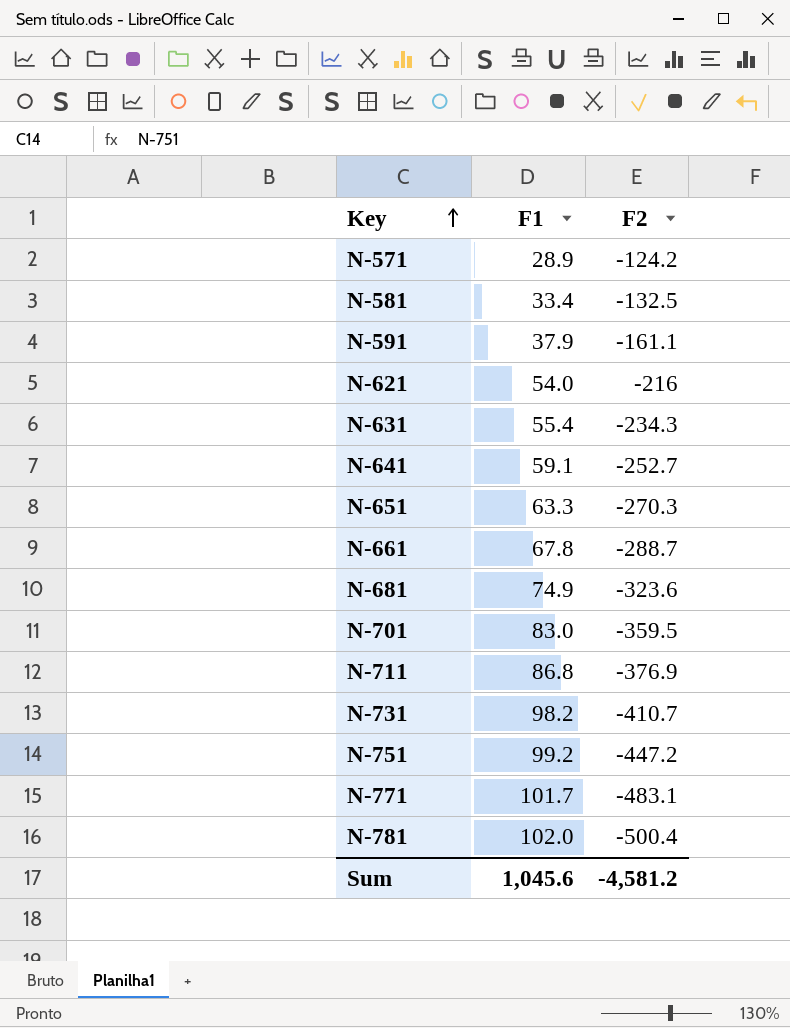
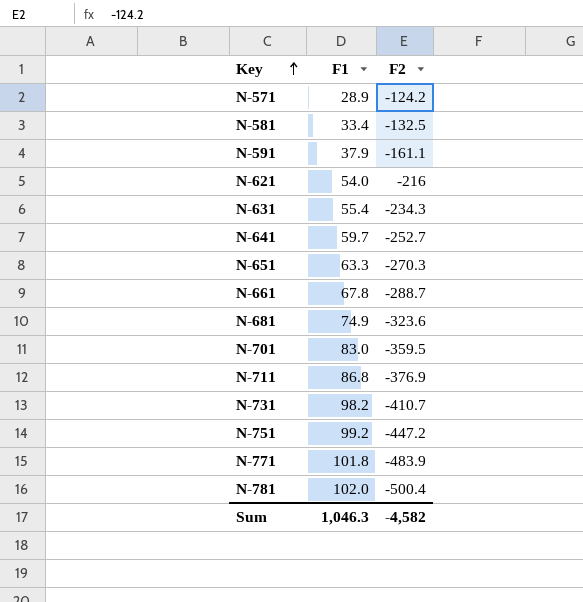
N-641 | F1: 59.1 -> 59.7
N-771 | F1: 101.7 -> 101.8
N-771 | F2: -483.1 -> -483.9
Sum | F1: 1,045.6 -> 1,046.3
Sum | F2: -4,581.2 -> -4,582

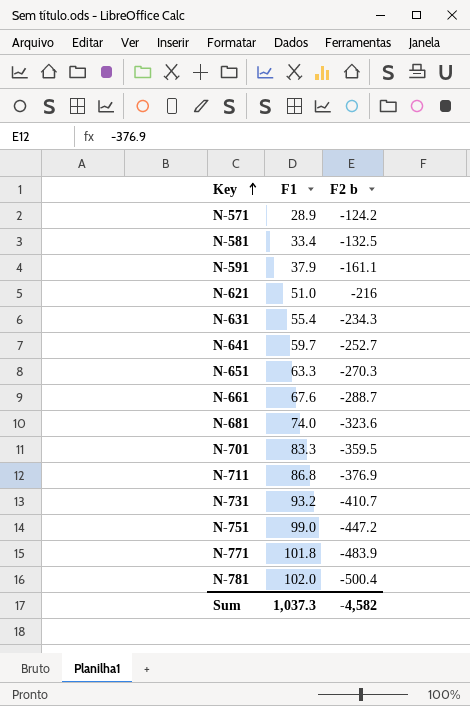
column name: F2 -> F2 b
N-621 | F1: 54.0 -> 51.0
N-661 | F1: 67.8 -> 67.6
N-681 | F1: 74.9 -> 74.0
N-701 | F1: 83.0 -> 83.3
N-731 | F1: 98.2 -> 93.2
N-751 | F1: 99.2 -> 99.0
Sum | F1: 1,046.3 -> 1,037.3

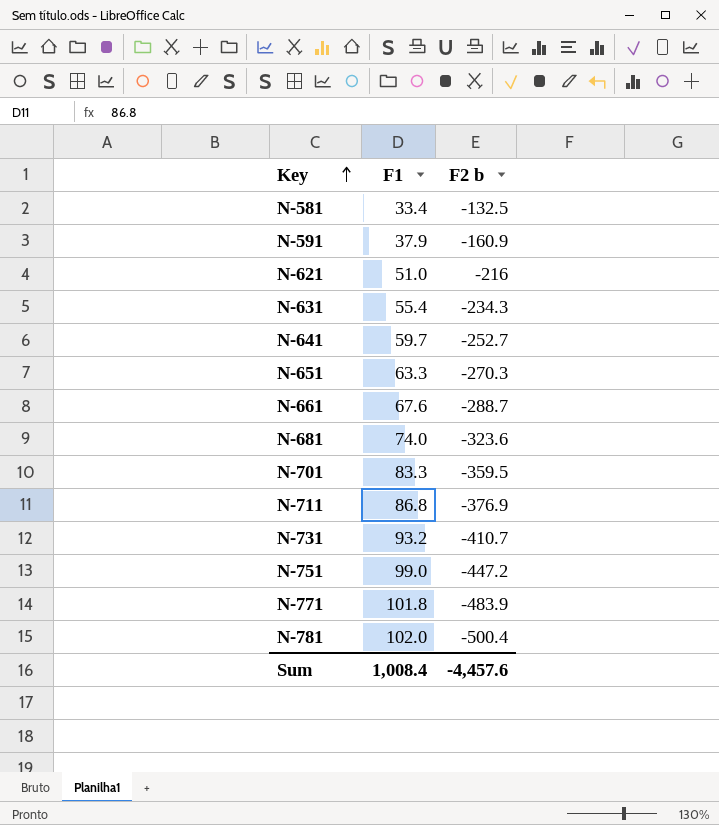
row N-571: 28.9 | -124.2 -> none
N-591 | F2 b: -161.1 -> -160.9
Sum | F1: 1,037.3 -> 1,008.4
Sum | F2 b: -4,582 -> -4,457.6

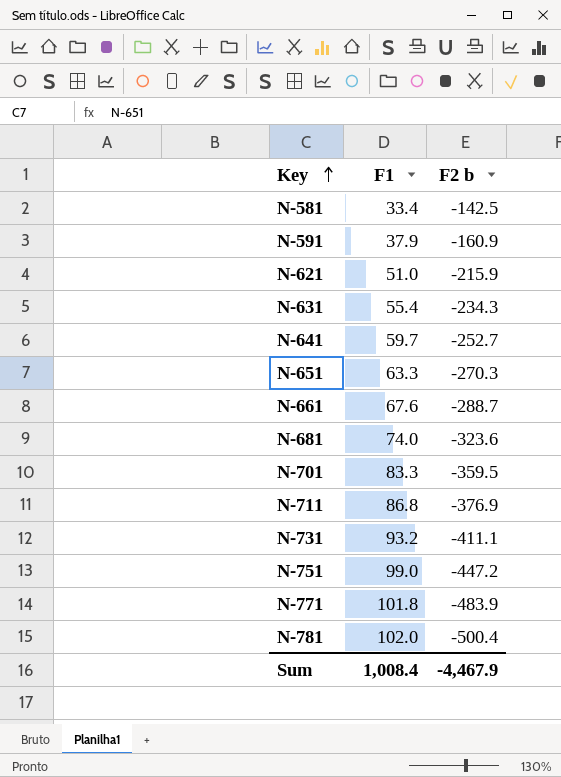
N-581 | F2 b: -132.5 -> -142.5
N-621 | F2 b: -216 -> -215.9
N-731 | F2 b: -410.7 -> -411.1
Sum | F2 b: -4,457.6 -> -4,467.9

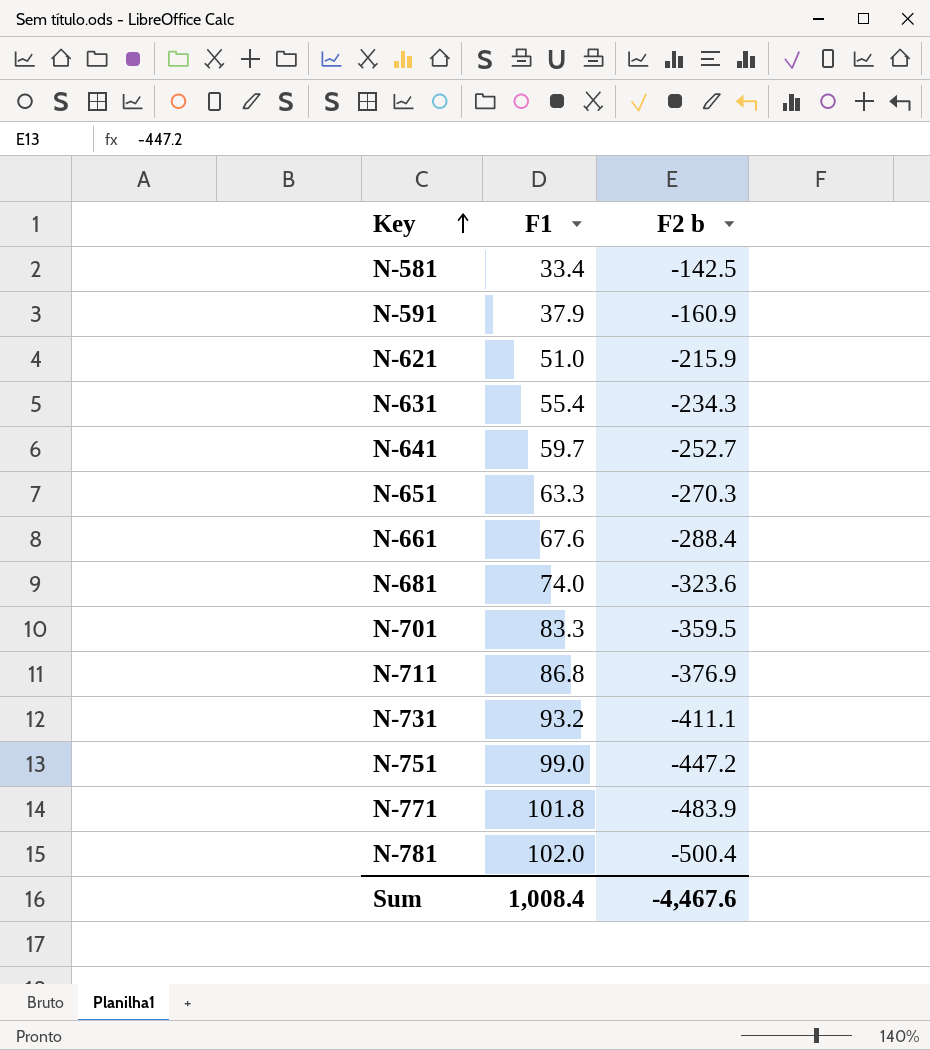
N-661 | F2 b: -288.7 -> -288.4
Sum | F2 b: -4,467.9 -> -4,467.6

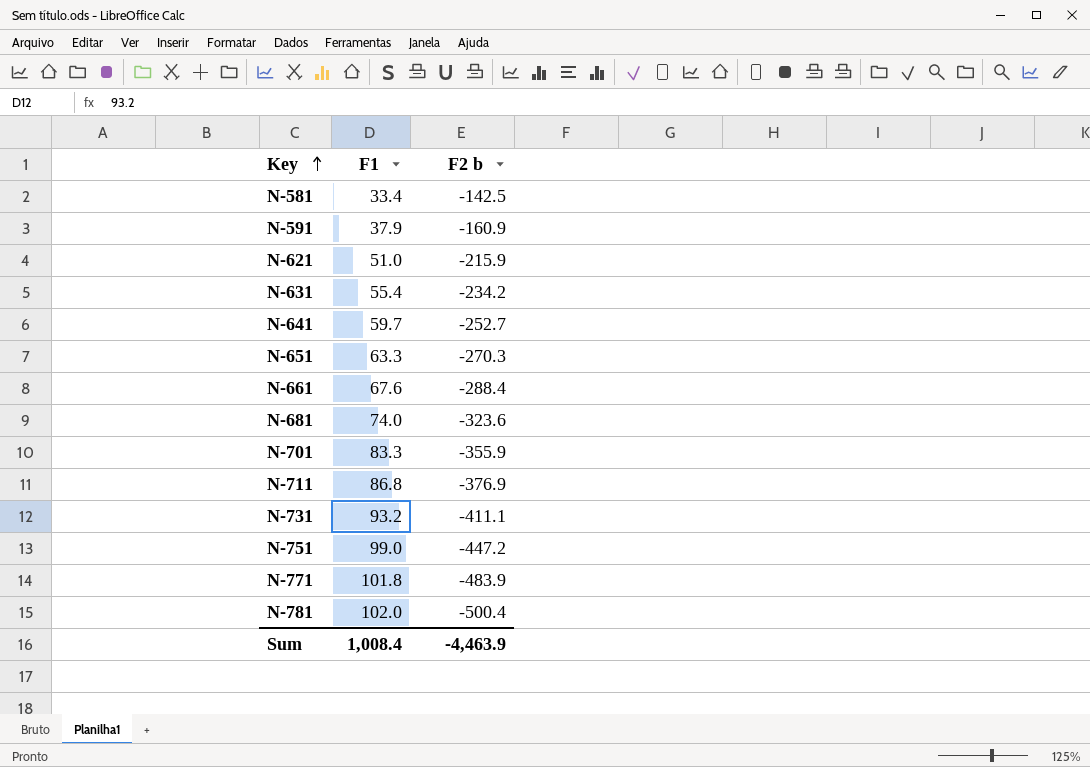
N-631 | F2 b: -234.3 -> -234.2
N-701 | F2 b: -359.5 -> -355.9
Sum | F2 b: -4,467.6 -> -4,463.9

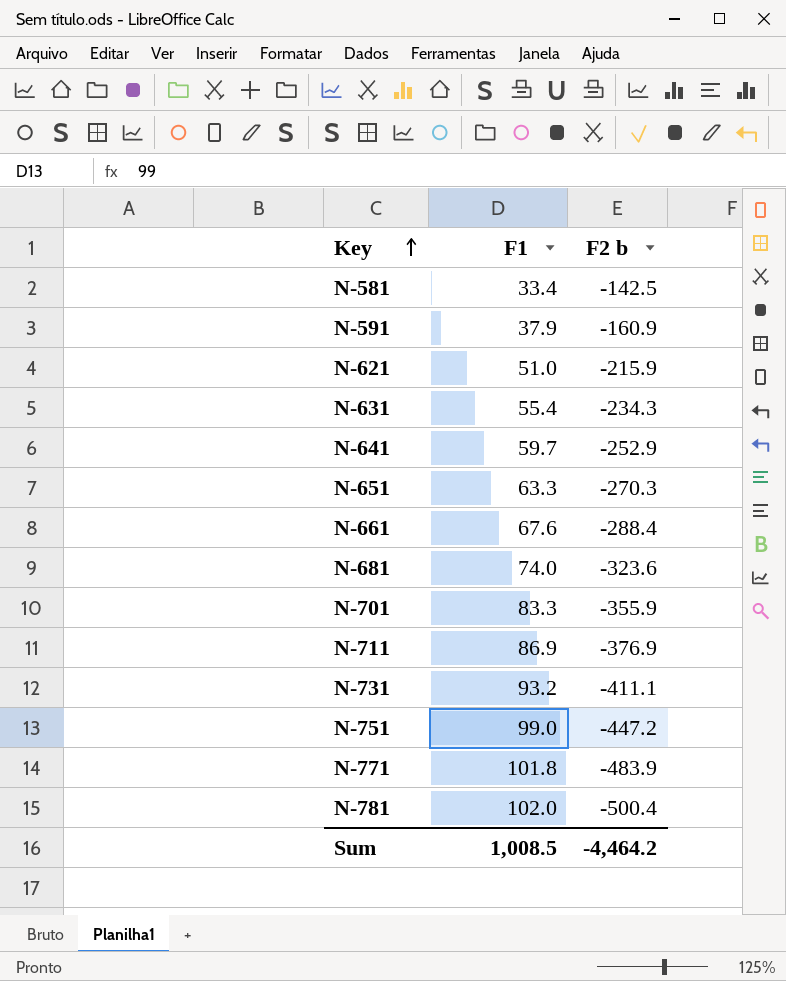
N-631 | F2 b: -234.2 -> -234.3
N-641 | F2 b: -252.7 -> -252.9
N-711 | F1: 86.8 -> 86.9
Sum | F1: 1,008.4 -> 1,008.5
Sum | F2 b: -4,463.9 -> -4,464.2

